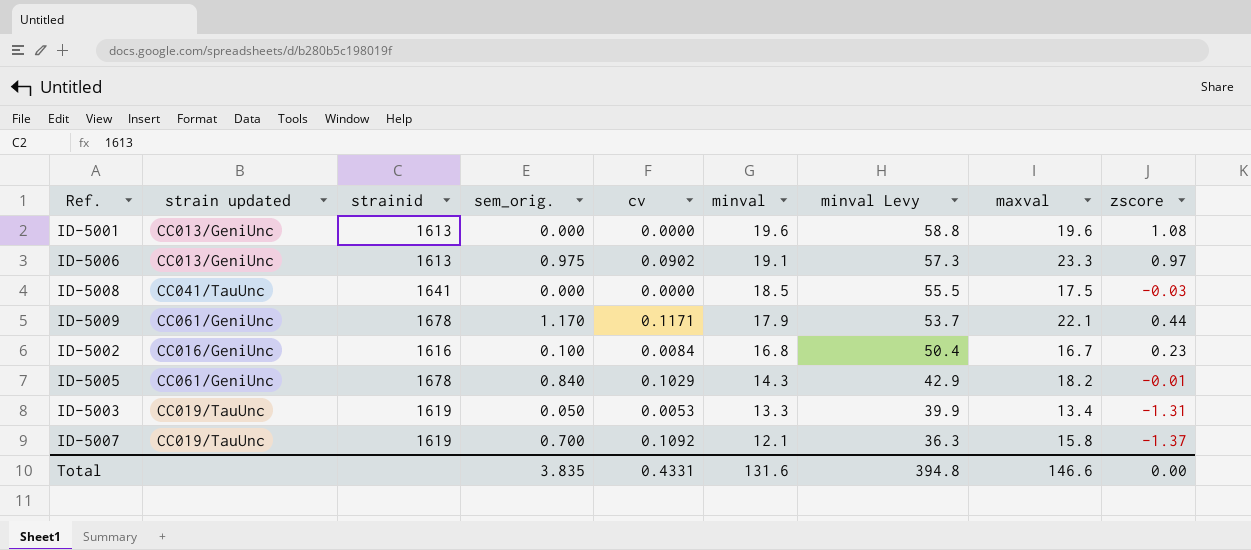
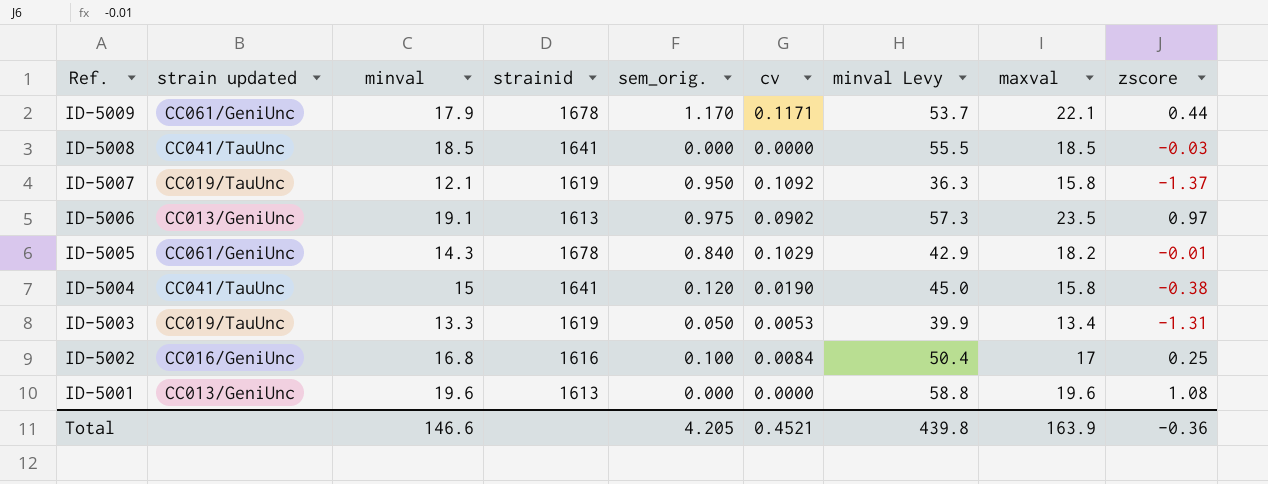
row order: minval descending -> Ref. descending
column minval | position: 6 -> 3
ID-5008 | maxval: 17.5 -> 18.5
ID-5007 | sem_orig.: 0.700 -> 0.950
ID-5006 | maxval: 23.3 -> 23.5
row ID-5004: none -> CC041/TauUnc | 15 | 1641 | 0.120 | 0.0190 | 45.0 | 15.8 | -0.38
ID-5002 | maxval: 16.7 -> 17
ID-5002 | zscore: 0.23 -> 0.25
Total | minval: 131.6 -> 146.6
Total | sem_orig.: 3.835 -> 4.205
Total | cv: 0.4331 -> 0.4521
Total | minval Levy: 394.8 -> 439.8
Total | maxval: 146.6 -> 163.9
Total | zscore: 0.00 -> -0.36

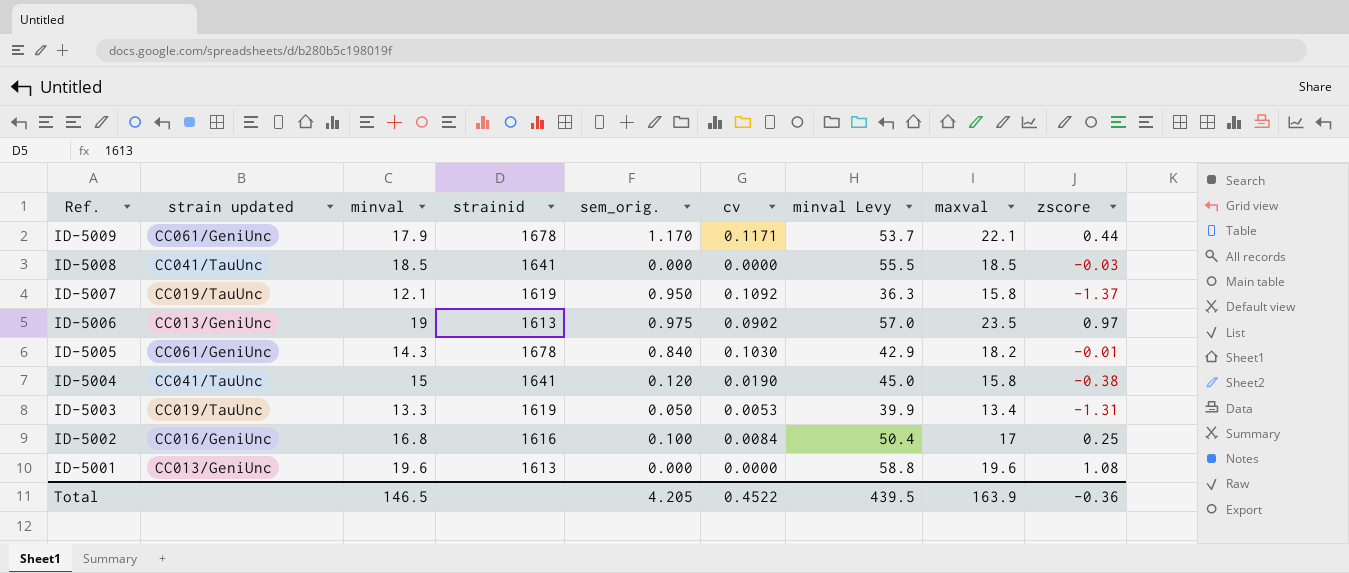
ID-5006 | minval: 19.1 -> 19
ID-5006 | minval Levy: 57.3 -> 57.0
ID-5005 | cv: 0.1029 -> 0.1030
Total | minval: 146.6 -> 146.5
Total | cv: 0.4521 -> 0.4522
Total | minval Levy: 439.8 -> 439.5

